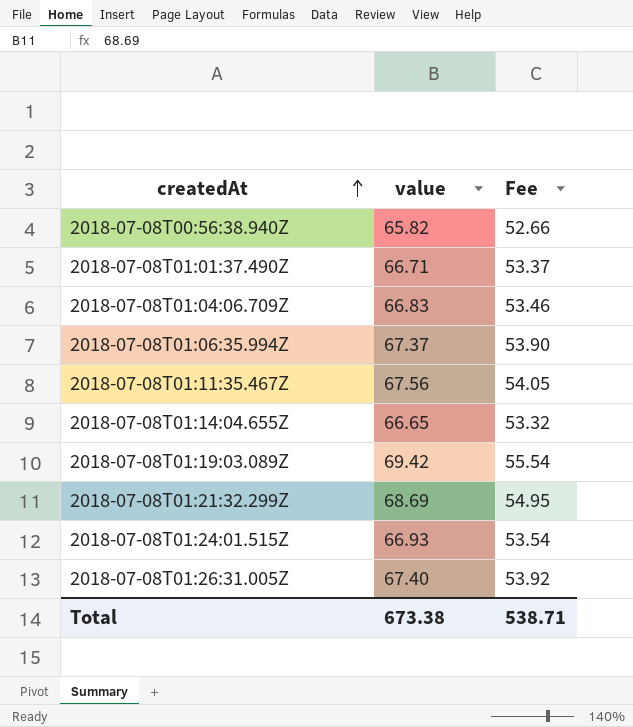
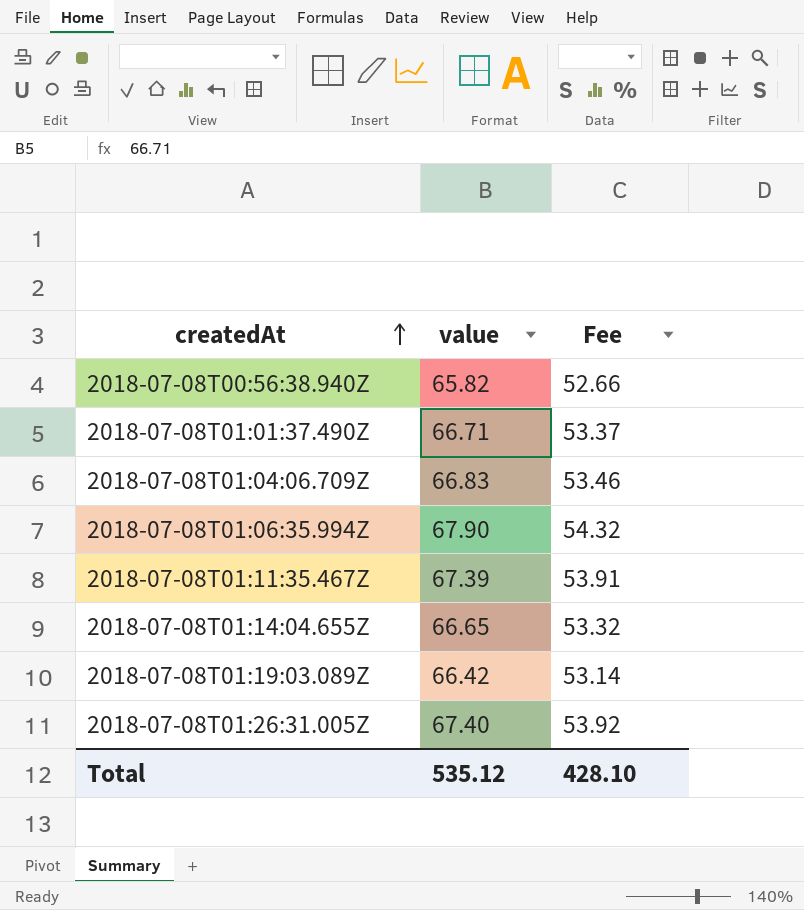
row 2018-07-08T01:21:32.299Z: 68.69 | 54.95 -> none
row 2018-07-08T01:24:01.515Z: 66.93 | 53.54 -> none
2018-07-08T01:06:35.994Z | value: 67.37 -> 67.90
2018-07-08T01:06:35.994Z | Fee: 53.90 -> 54.32
2018-07-08T01:11:35.467Z | value: 67.56 -> 67.39
2018-07-08T01:11:35.467Z | Fee: 54.05 -> 53.91
2018-07-08T01:19:03.089Z | value: 69.42 -> 66.42
2018-07-08T01:19:03.089Z | Fee: 55.54 -> 53.14
Total | value: 673.38 -> 535.12
Total | Fee: 538.71 -> 428.10

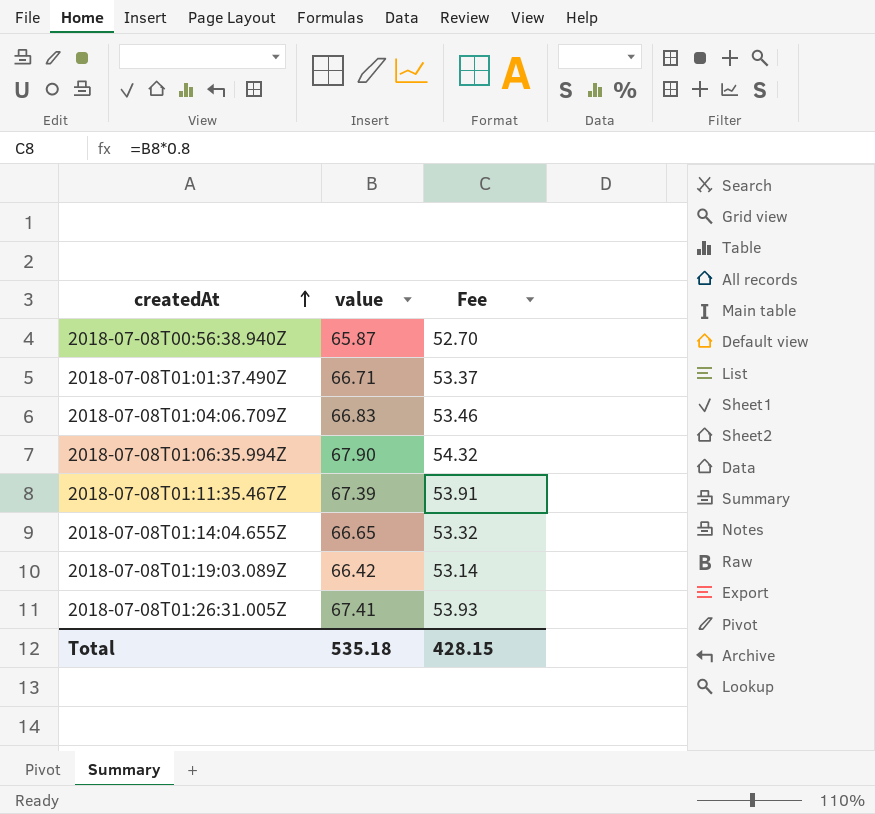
2018-07-08T00:56:38.940Z | value: 65.82 -> 65.87
2018-07-08T00:56:38.940Z | Fee: 52.66 -> 52.70
2018-07-08T01:26:31.005Z | value: 67.40 -> 67.41
2018-07-08T01:26:31.005Z | Fee: 53.92 -> 53.93
Total | value: 535.12 -> 535.18
Total | Fee: 428.10 -> 428.15

